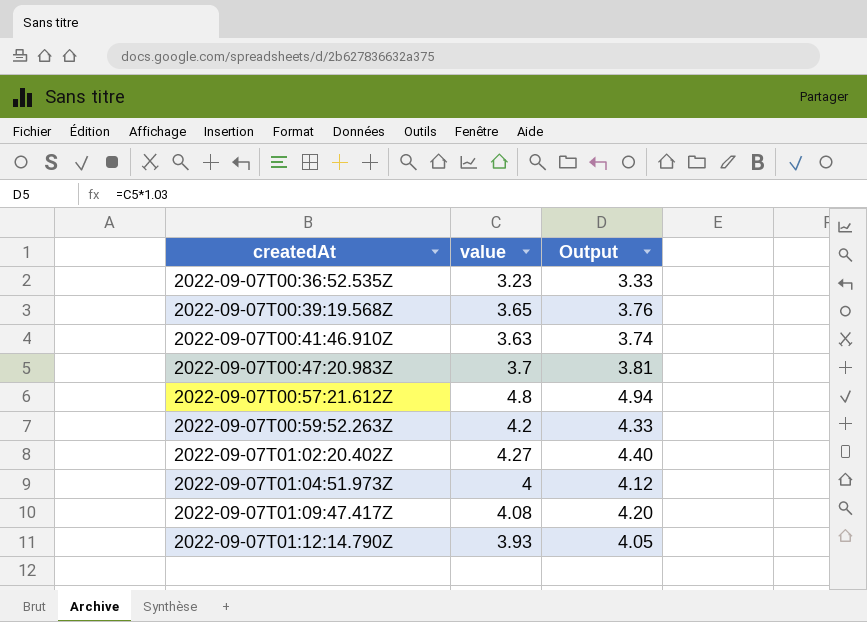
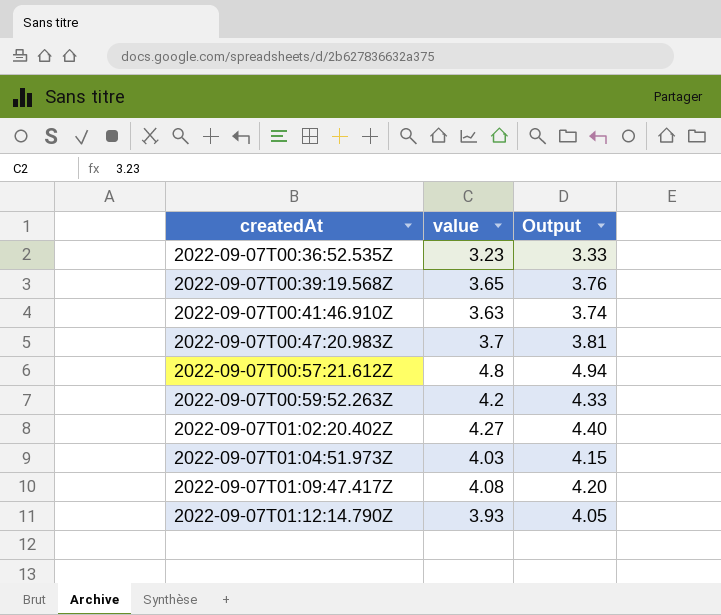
2022-09-07T01:04:51.973Z | value: 4 -> 4.03
2022-09-07T01:04:51.973Z | Output: 4.12 -> 4.15

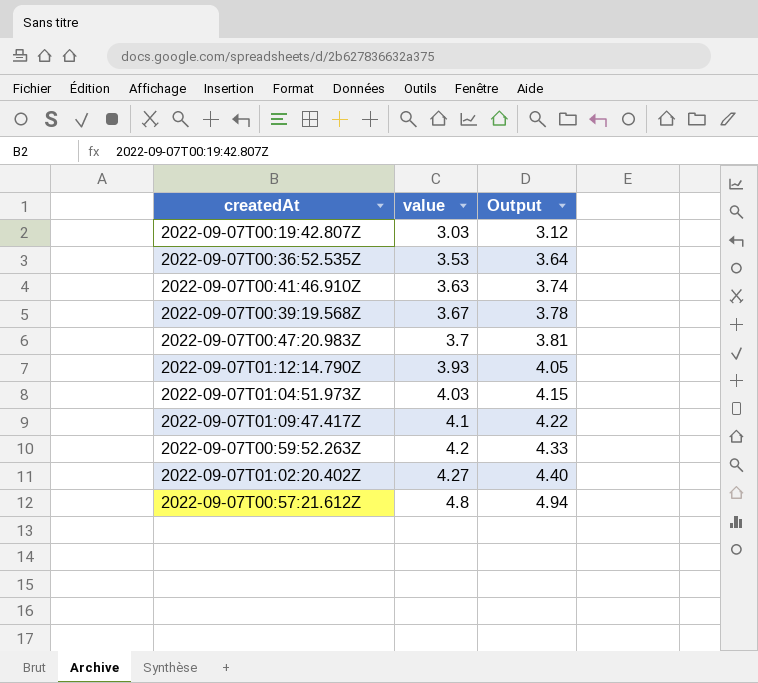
row order: createdAt ascending -> value ascending
row 2022-09-07T00:19:42.807Z: none -> 3.03 | 3.12
2022-09-07T00:36:52.535Z | value: 3.23 -> 3.53
2022-09-07T00:36:52.535Z | Output: 3.33 -> 3.64
2022-09-07T00:39:19.568Z | value: 3.65 -> 3.67
2022-09-07T00:39:19.568Z | Output: 3.76 -> 3.78
2022-09-07T01:09:47.417Z | value: 4.08 -> 4.1
2022-09-07T01:09:47.417Z | Output: 4.20 -> 4.22

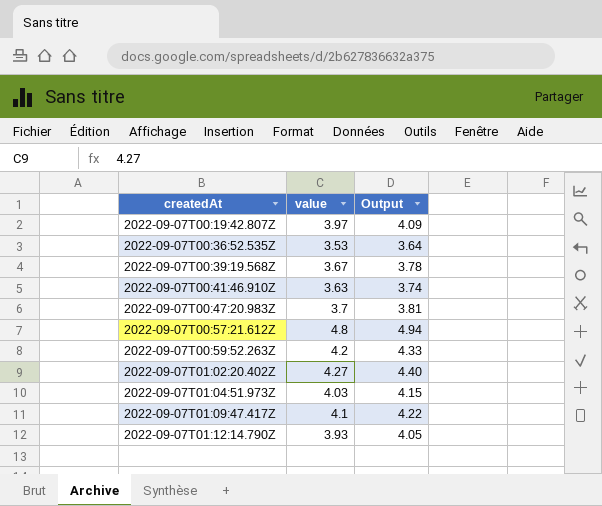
row order: value ascending -> createdAt ascending
2022-09-07T00:19:42.807Z | value: 3.03 -> 3.97
2022-09-07T00:19:42.807Z | Output: 3.12 -> 4.09

